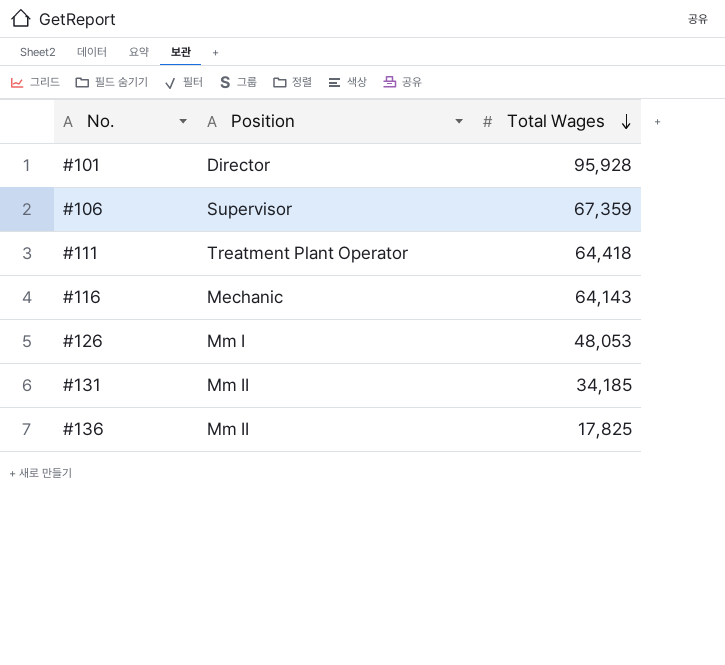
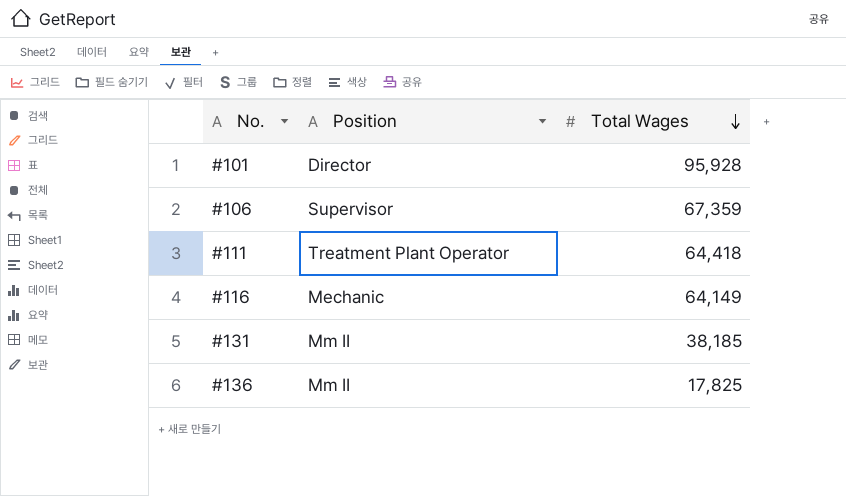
row #126: Mm I | 48,053 -> none
#116 | Total Wages: 64,143 -> 64,149
#131 | Total Wages: 34,185 -> 38,185

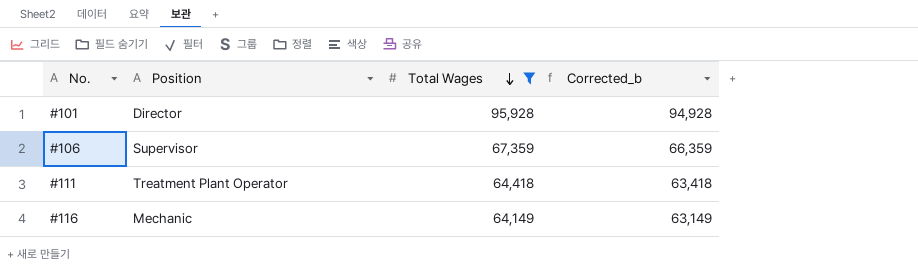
filter: none -> Total Wages >= 64,149
column Corrected_b | formula: none -> [Total Wages] - 1000

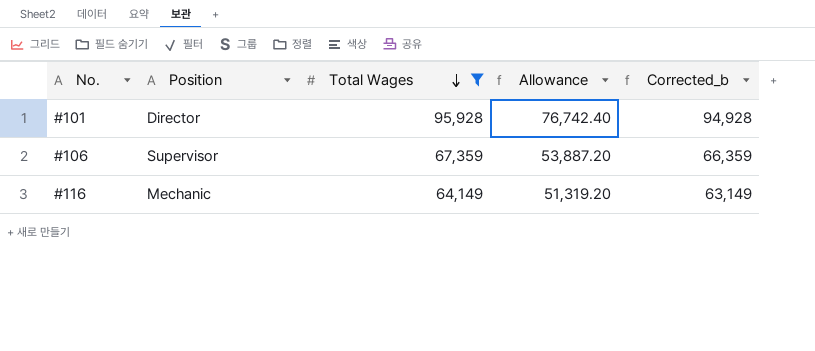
column Allowance | formula: none -> [Total Wages] * 0.8
row #111: Treatment Plant Operator | 64,418 | 63,418 -> none

